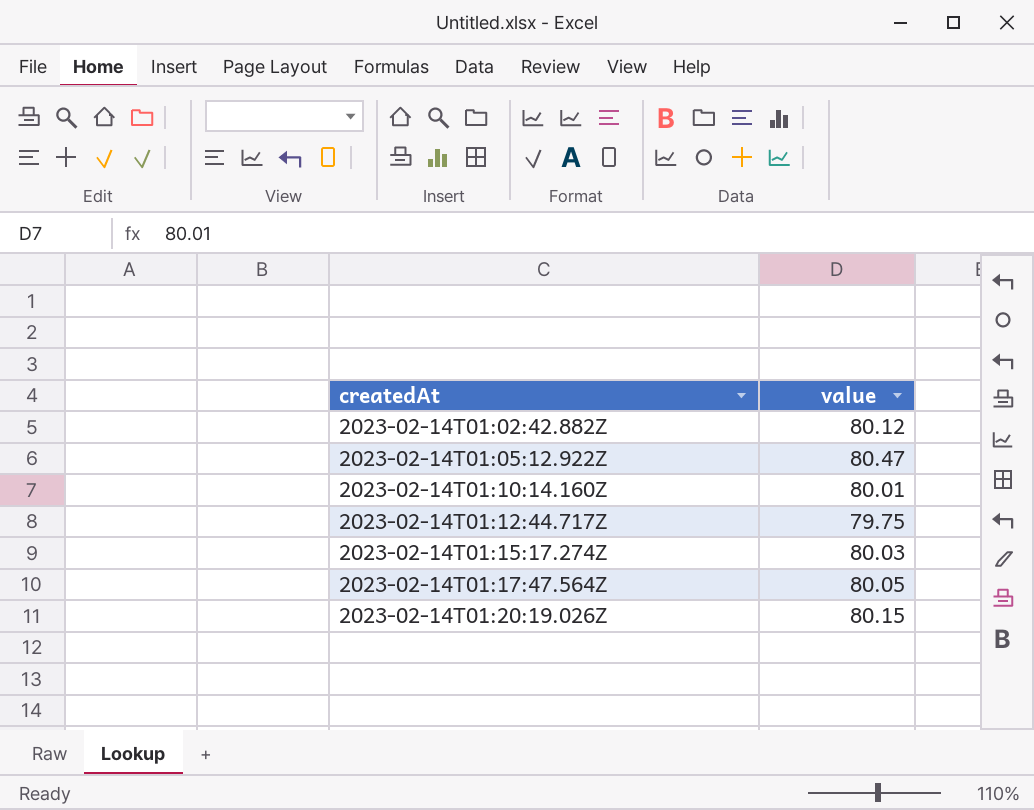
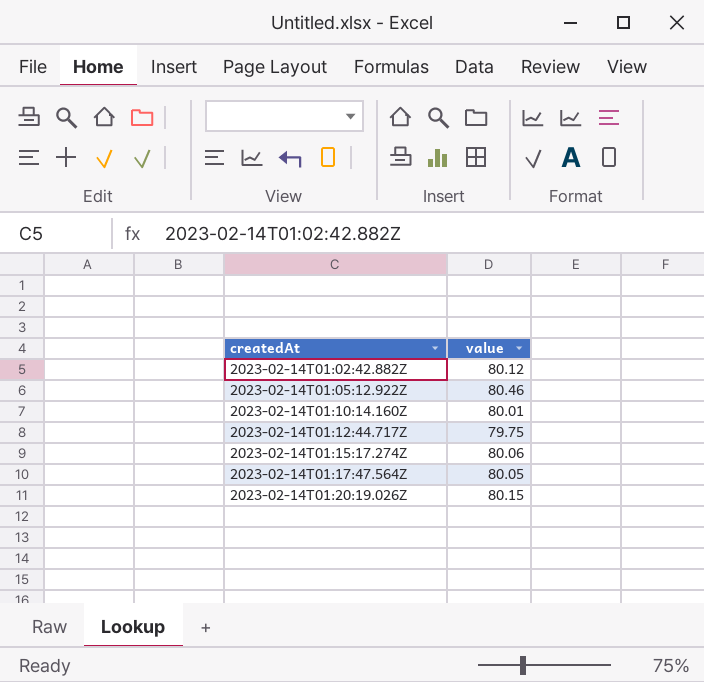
2023-02-14T01:05:12.922Z | value: 80.47 -> 80.46
2023-02-14T01:15:17.274Z | value: 80.03 -> 80.06

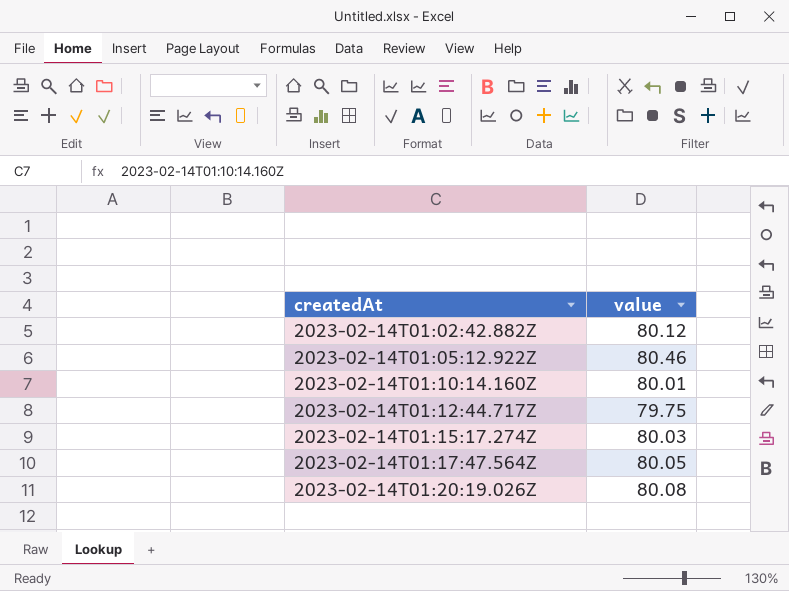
2023-02-14T01:15:17.274Z | value: 80.06 -> 80.03
2023-02-14T01:20:19.026Z | value: 80.15 -> 80.08

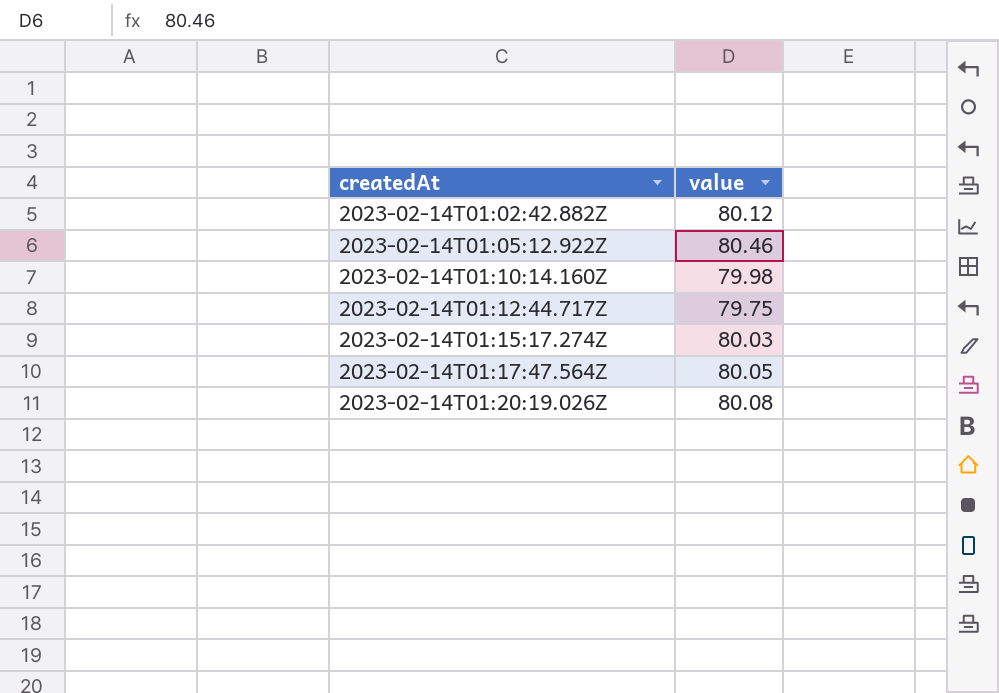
2023-02-14T01:10:14.160Z | value: 80.01 -> 79.98

